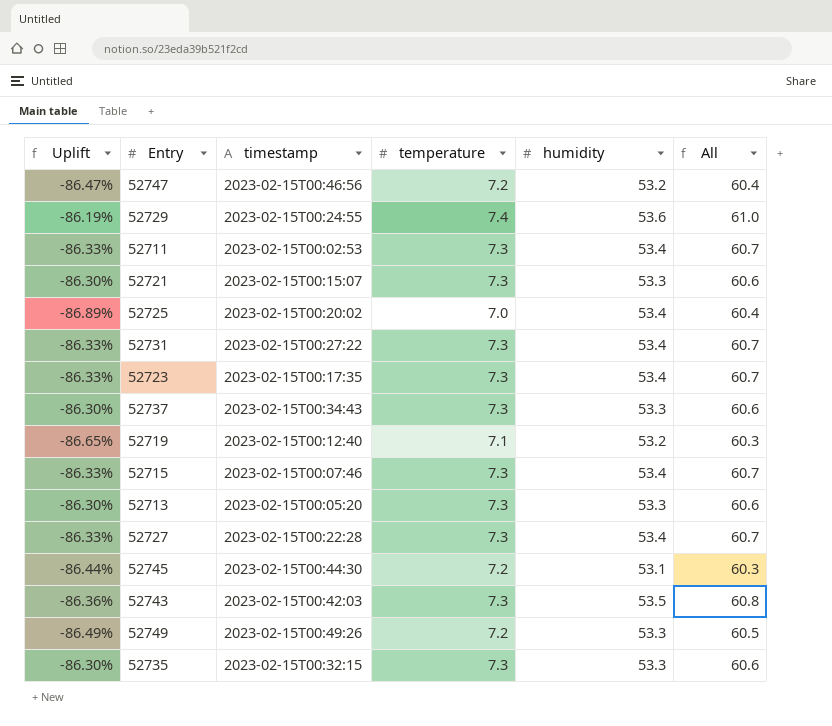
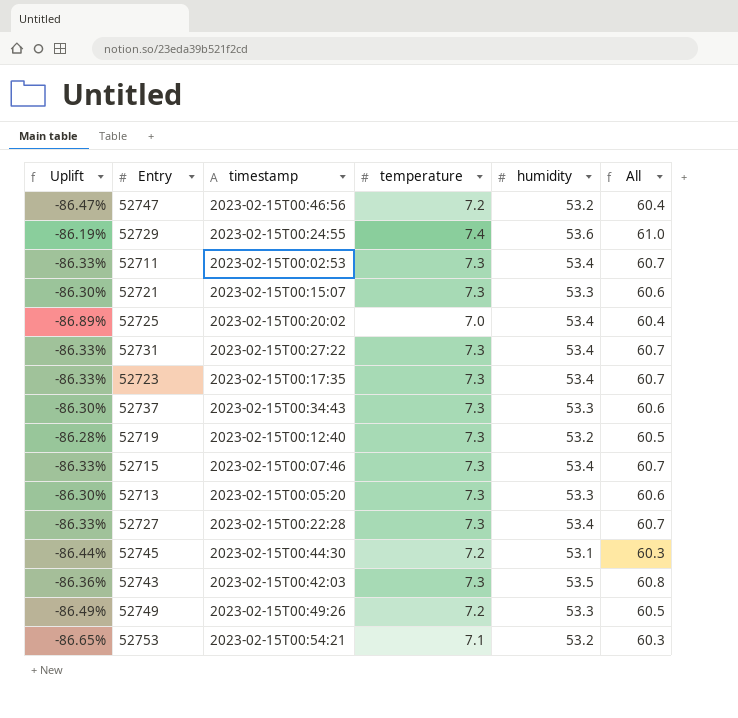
row 52735: -86.30% | 2023-02-15T00:32:15 | 7.3 | 53.3 | 60.6 -> none
52719 | Uplift: -86.65% -> -86.28%
52719 | temperature: 7.1 -> 7.3
52719 | All: 60.3 -> 60.5
row 52753: none -> -86.65% | 2023-02-15T00:54:21 | 7.1 | 53.2 | 60.3

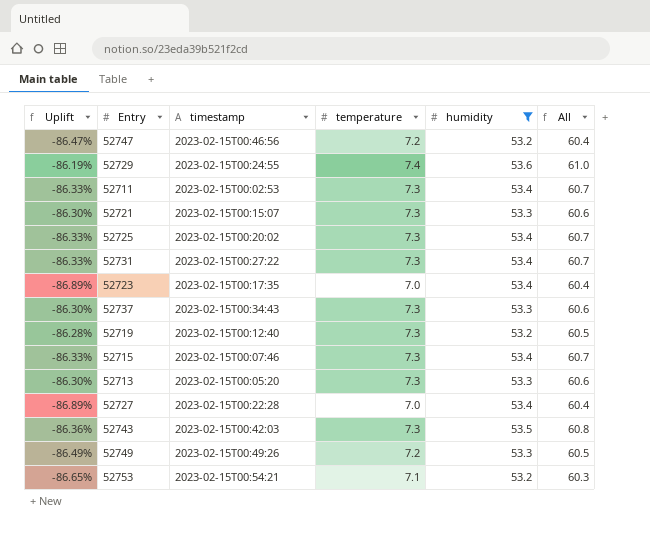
filter: none -> humidity != 53.1
52725 | Uplift: -86.89% -> -86.33%
52725 | temperature: 7.0 -> 7.3
52725 | All: 60.4 -> 60.7
52723 | Uplift: -86.33% -> -86.89%
52723 | temperature: 7.3 -> 7.0
52723 | All: 60.7 -> 60.4
52727 | Uplift: -86.33% -> -86.89%
52727 | temperature: 7.3 -> 7.0
52727 | All: 60.7 -> 60.4

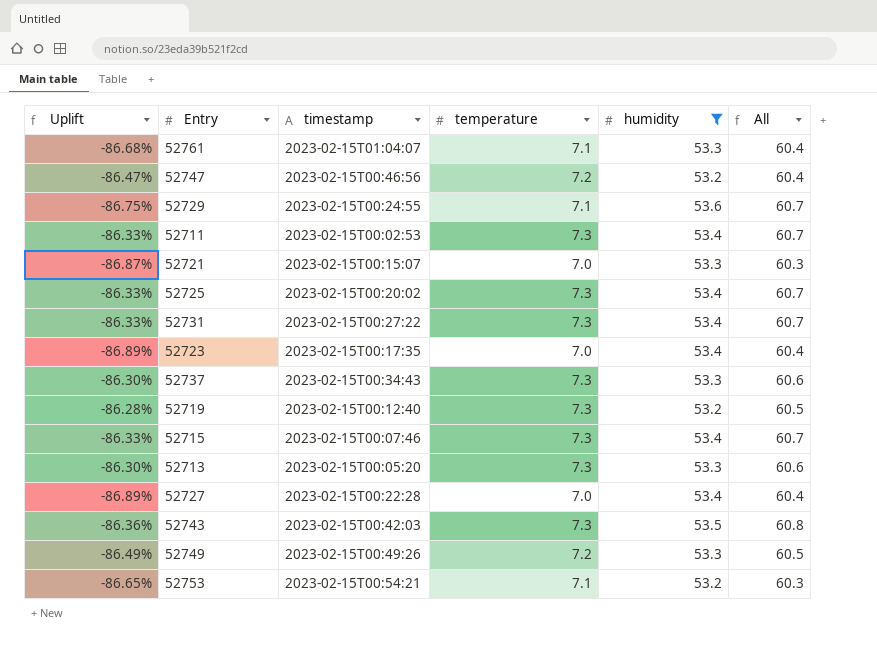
row 52761: none -> -86.68% | 2023-02-15T01:04:07 | 7.1 | 53.3 | 60.4
52729 | Uplift: -86.19% -> -86.75%
52729 | temperature: 7.4 -> 7.1
52729 | All: 61.0 -> 60.7
52721 | Uplift: -86.30% -> -86.87%
52721 | temperature: 7.3 -> 7.0
52721 | All: 60.6 -> 60.3

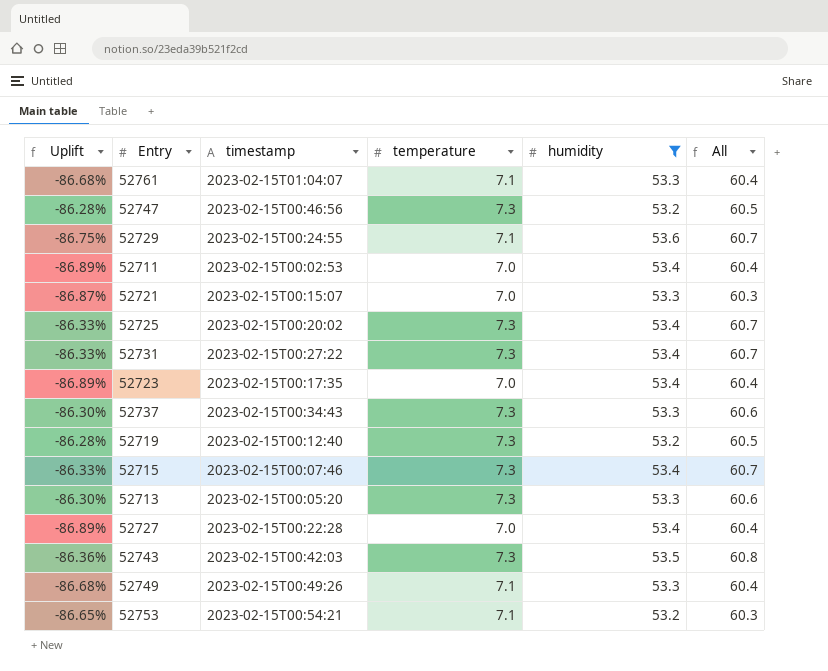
52747 | Uplift: -86.47% -> -86.28%
52747 | temperature: 7.2 -> 7.3
52747 | All: 60.4 -> 60.5
52711 | Uplift: -86.33% -> -86.89%
52711 | temperature: 7.3 -> 7.0
52711 | All: 60.7 -> 60.4
52749 | Uplift: -86.49% -> -86.68%
52749 | temperature: 7.2 -> 7.1
52749 | All: 60.5 -> 60.4

